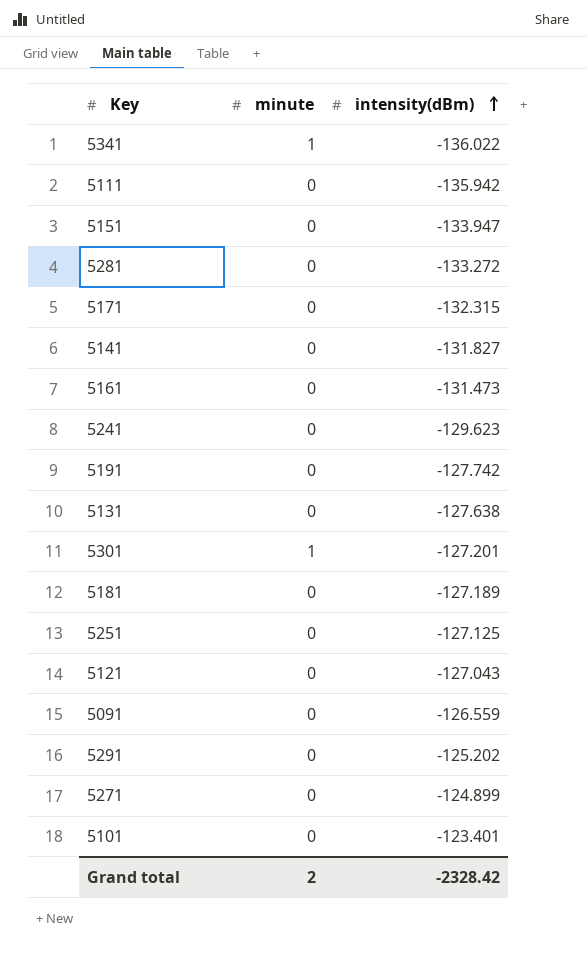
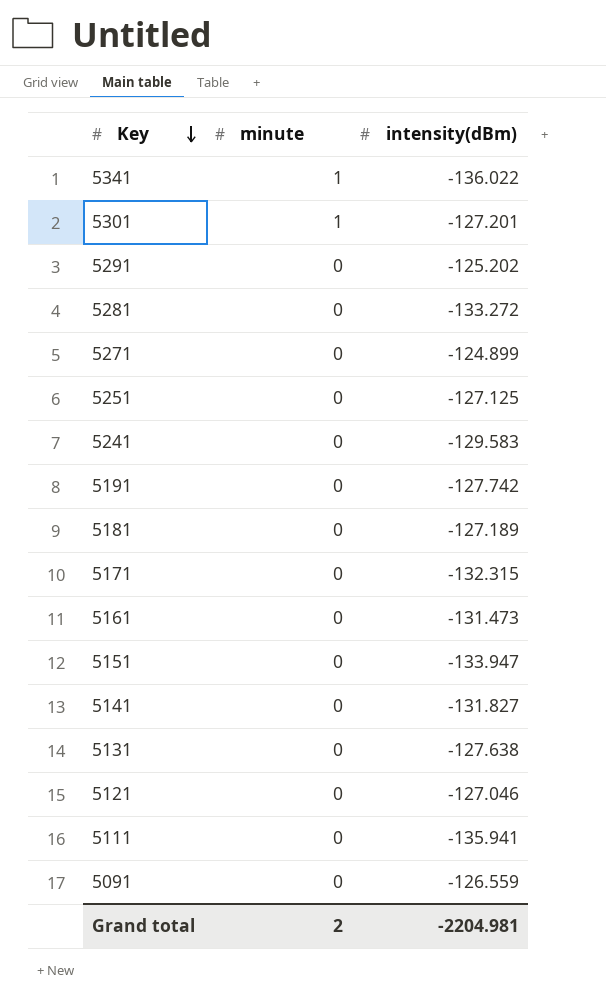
row order: intensity(dBm) ascending -> Key descending
row 5101: 0 | -123.401 -> none
5241 | intensity(dBm): -129.623 -> -129.583
5121 | intensity(dBm): -127.043 -> -127.046
5111 | intensity(dBm): -135.942 -> -135.941
Grand total | intensity(dBm): -2328.42 -> -2204.981

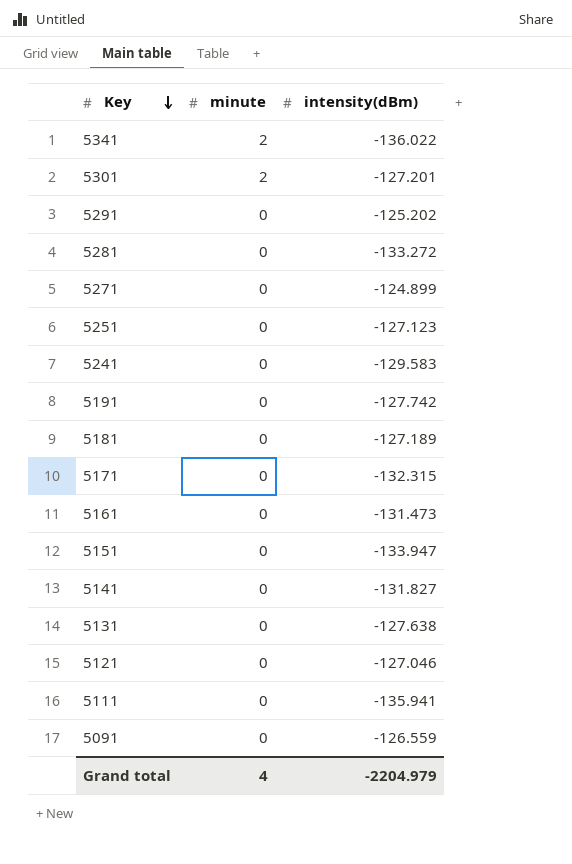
5341 | minute: 1 -> 2
5301 | minute: 1 -> 2
5251 | intensity(dBm): -127.125 -> -127.123
Grand total | minute: 2 -> 4
Grand total | intensity(dBm): -2204.981 -> -2204.979

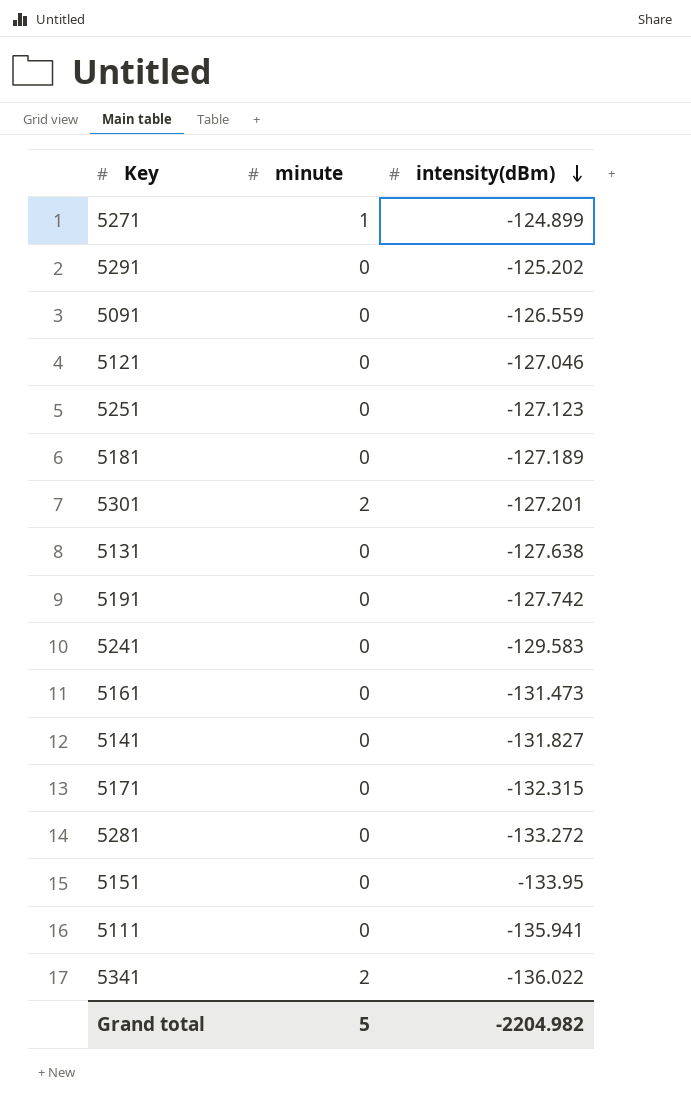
row order: Key descending -> intensity(dBm) descending
5271 | minute: 0 -> 1
5151 | intensity(dBm): -133.947 -> -133.95
Grand total | minute: 4 -> 5
Grand total | intensity(dBm): -2204.979 -> -2204.982

